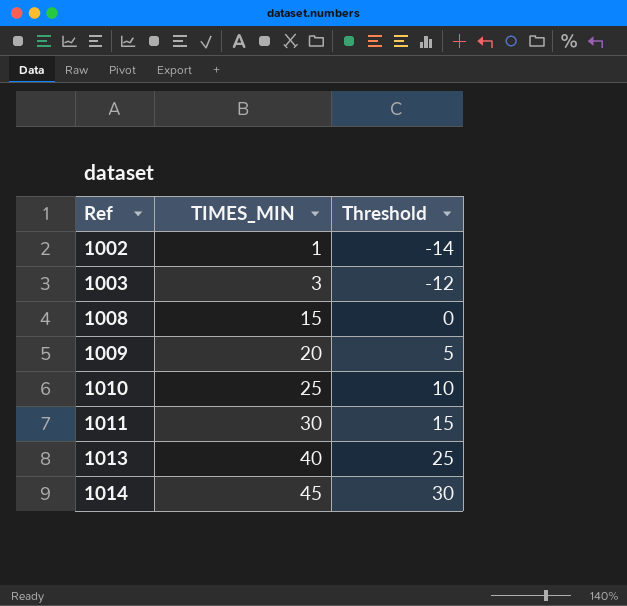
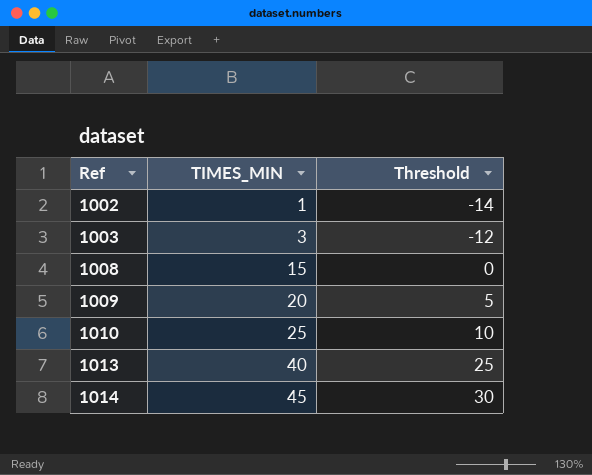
row 1011: 30 | 15 -> none

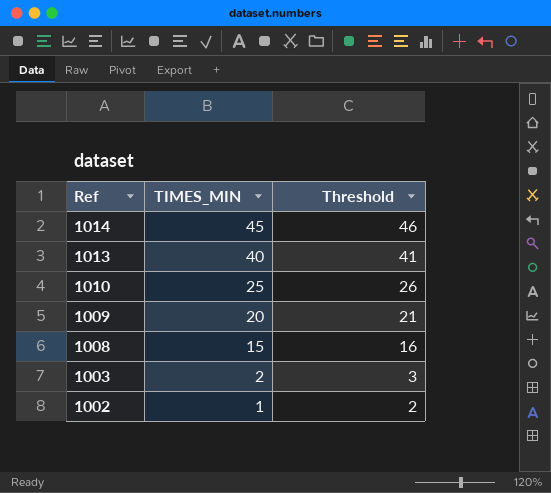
row order: Ref ascending -> Ref descending
column Threshold | formula: [TIMES_MIN] - 15 -> [TIMES_MIN] + 1
1003 | TIMES_MIN: 3 -> 2

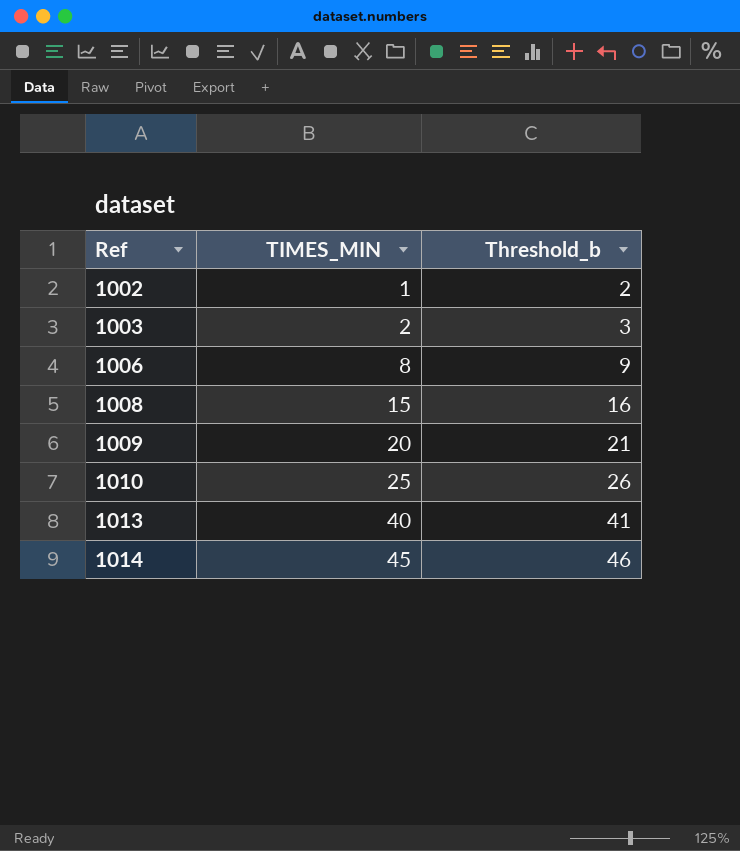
row order: Ref descending -> Ref ascending
column name: Threshold -> Threshold_b
row 1006: none -> 8 | 9

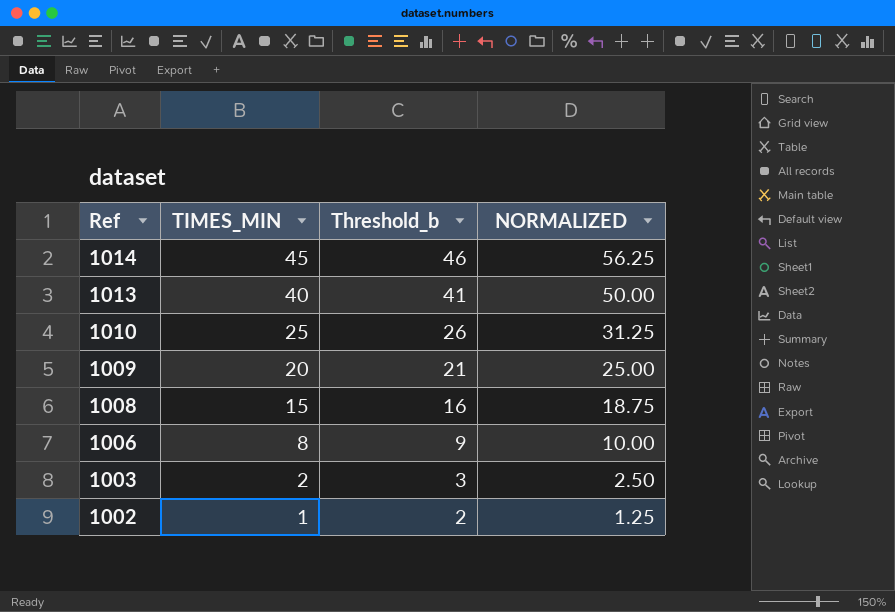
row order: Ref ascending -> Ref descending
column NORMALIZED | formula: none -> [TIMES_MIN] * 1.25

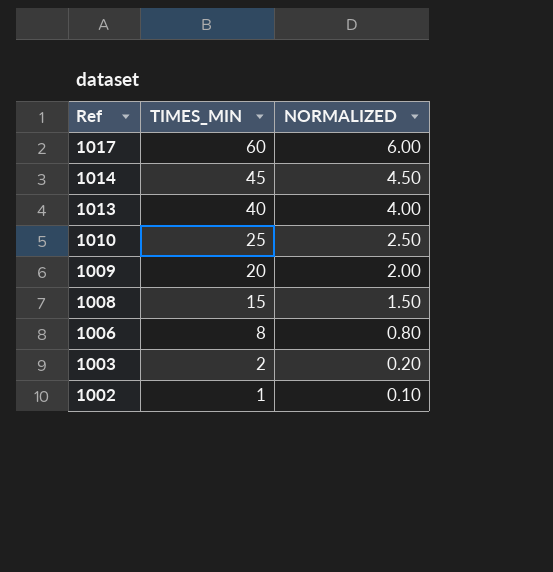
column Threshold_b | formula: [TIMES_MIN] + 1 -> none
column NORMALIZED | formula: [TIMES_MIN] * 1.25 -> [TIMES_MIN] * 0.1
row 1017: none -> 60 | 6.00

